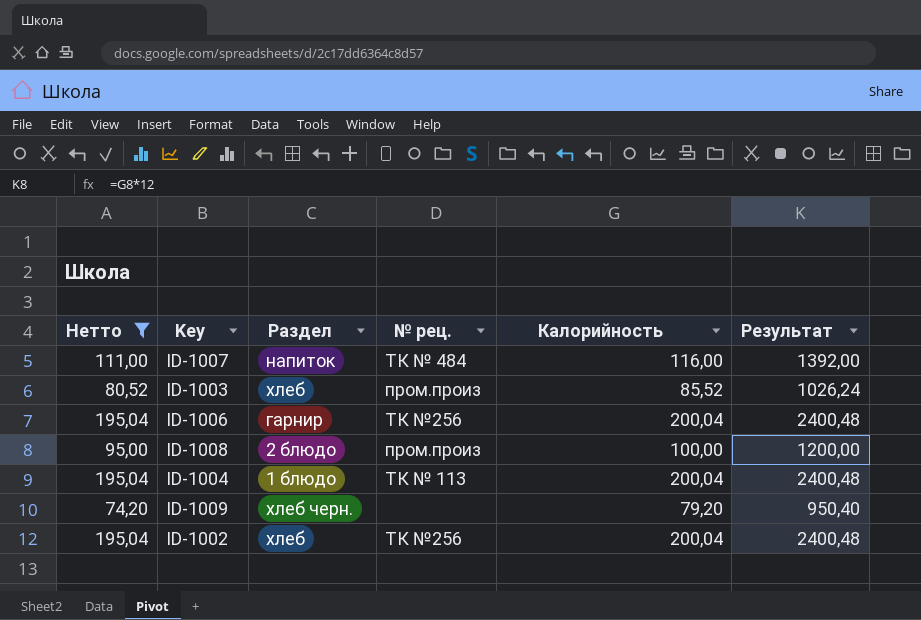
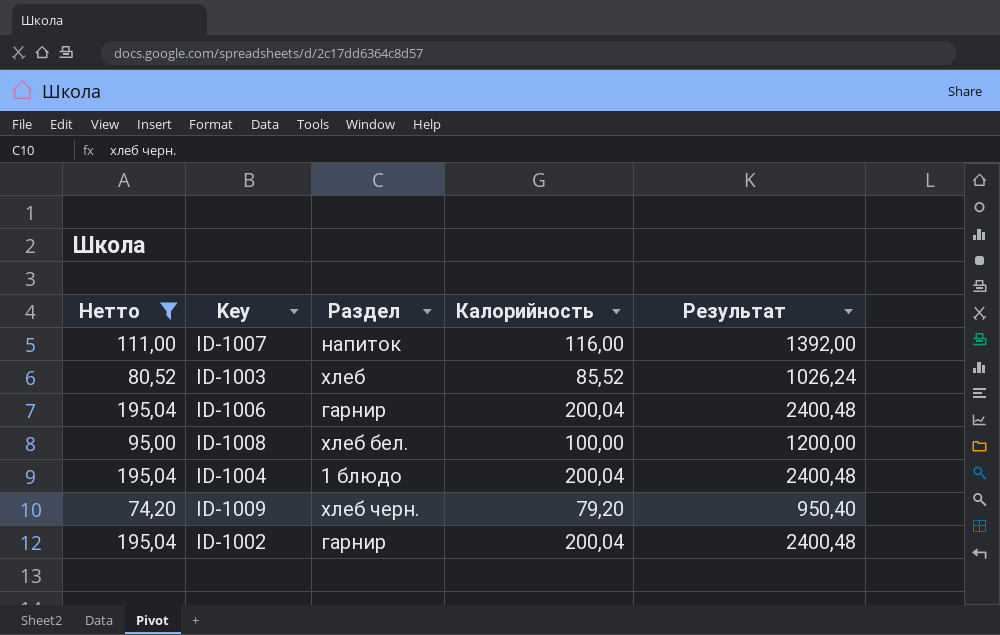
column № рец. | position: 4 -> none
ID-1008 | Раздел: 2 блюдо -> хлеб бел.
ID-1002 | Раздел: хлеб -> гарнир

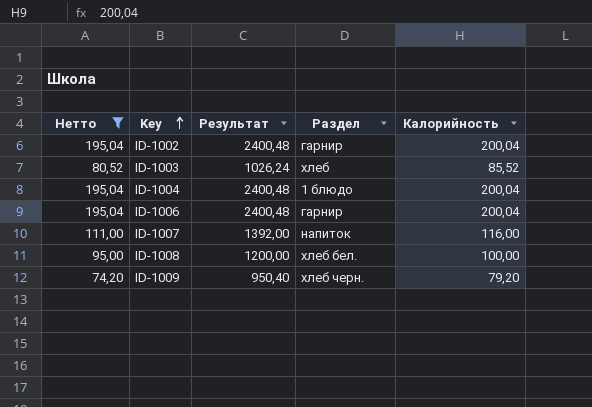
row order: none -> Key ascending
column Результат | position: 5 -> 3

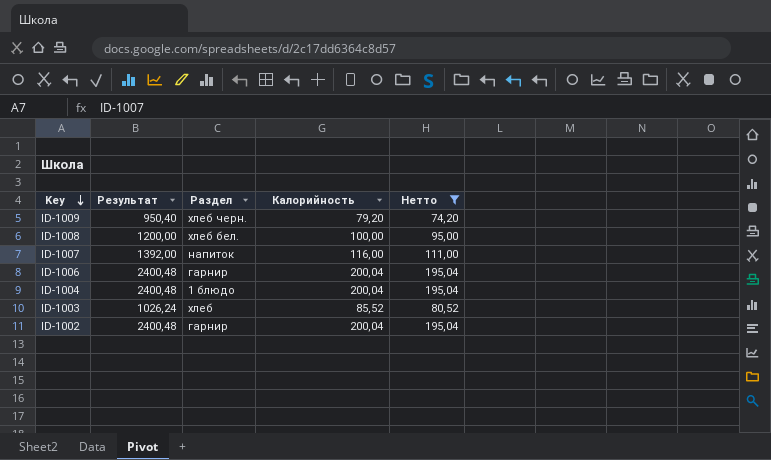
row order: Key ascending -> Key descending
column Нетто | position: 1 -> 5

